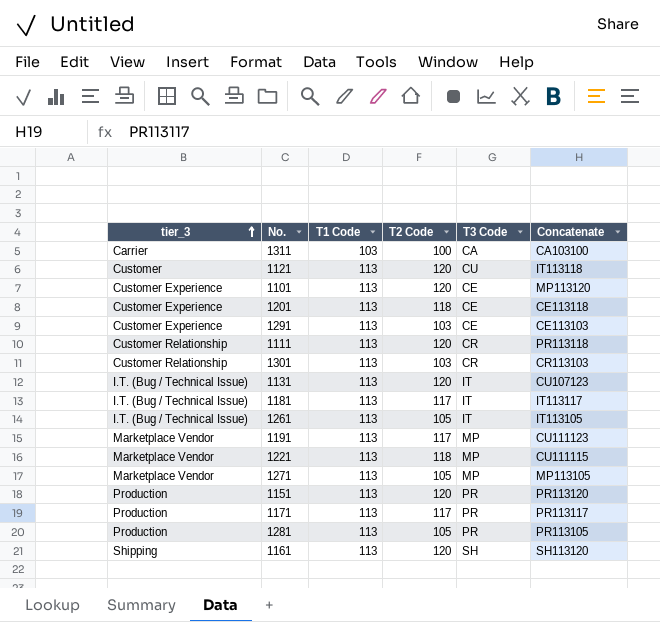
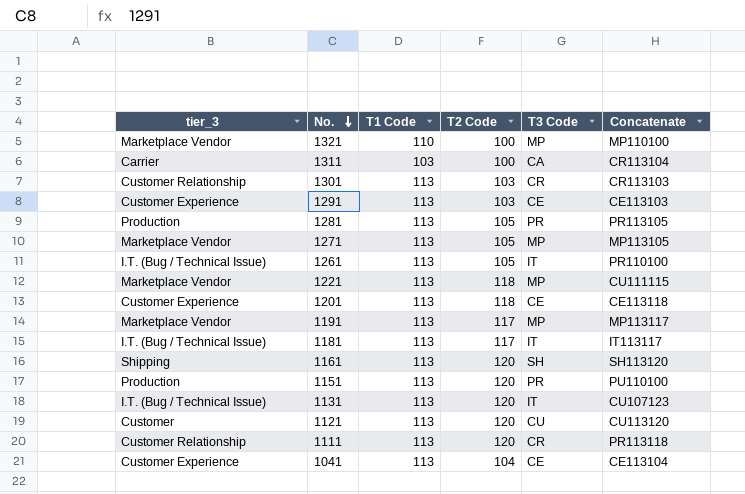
row order: tier_3 ascending -> No. descending
row 1101: Customer Experience | 113 | 120 | CE | MP113120 -> none
row 1171: Production | 113 | 117 | PR | PR113117 -> none
row 1321: none -> Marketplace Vendor | 110 | 100 | MP | MP110100
1311 | Concatenate: CA103100 -> CR113104
1261 | Concatenate: IT113105 -> PR110100
1191 | Concatenate: CU111123 -> MP113117
1151 | Concatenate: PR113120 -> PU110100
1121 | Concatenate: IT113118 -> CU113120
row 1041: none -> Customer Experience | 113 | 104 | CE | CE113104

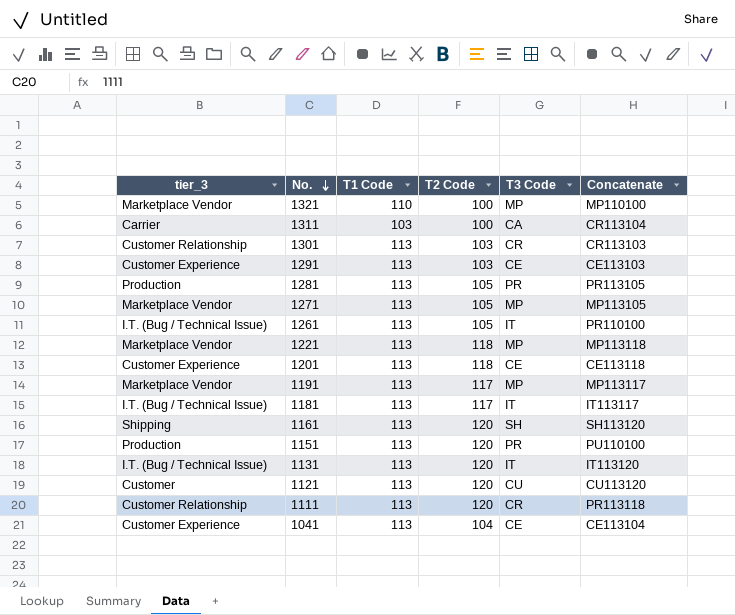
1221 | Concatenate: CU111115 -> MP113118
1131 | Concatenate: CU107123 -> IT113120

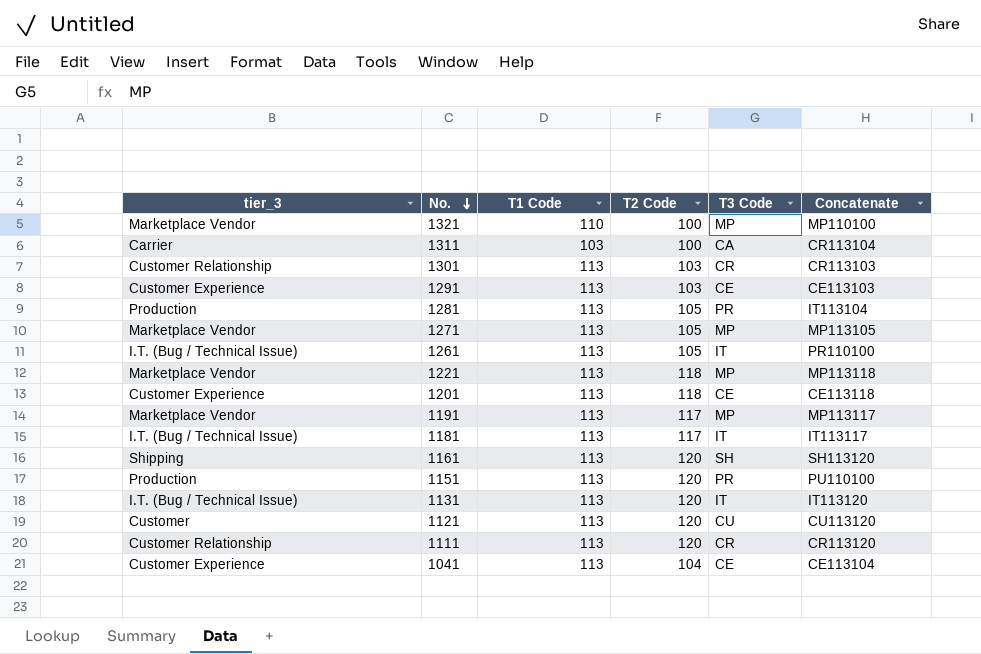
1281 | Concatenate: PR113105 -> IT113104
1111 | Concatenate: PR113118 -> CR113120

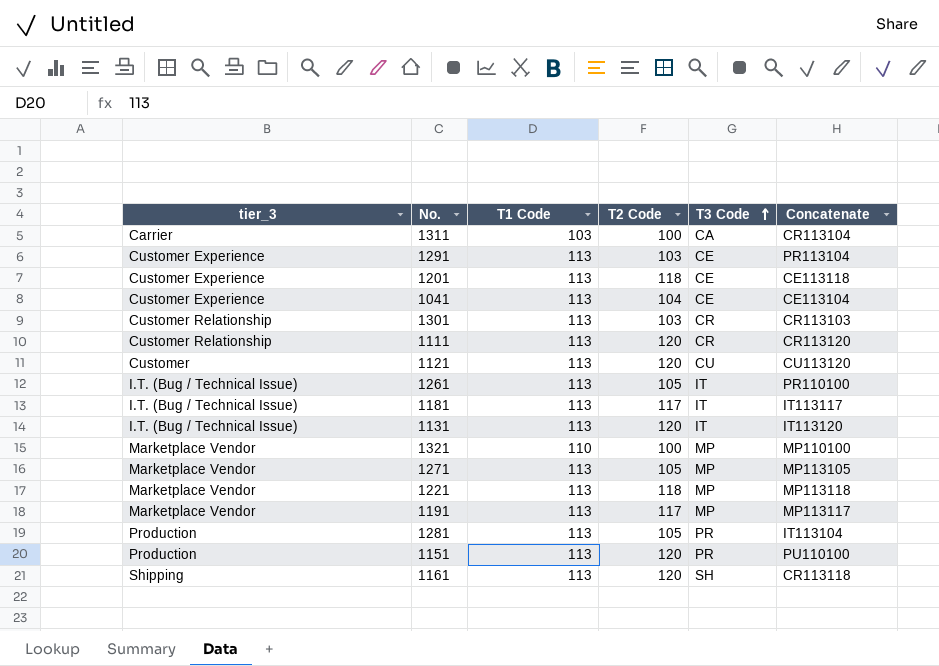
row order: No. descending -> T3 Code ascending
1291 | Concatenate: CE113103 -> PR113104
1161 | Concatenate: SH113120 -> CR113118

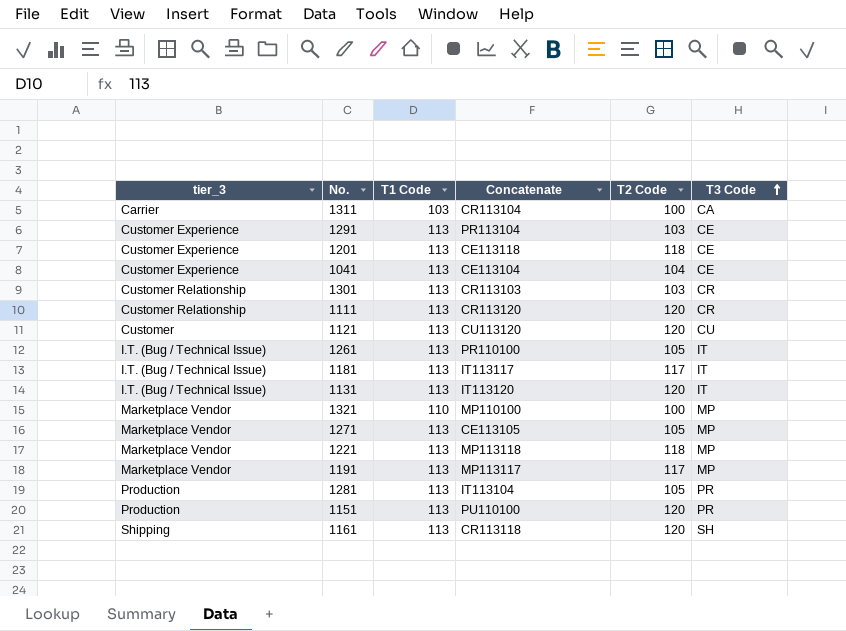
column Concatenate | position: 6 -> 4
1271 | Concatenate: MP113105 -> CE113105

